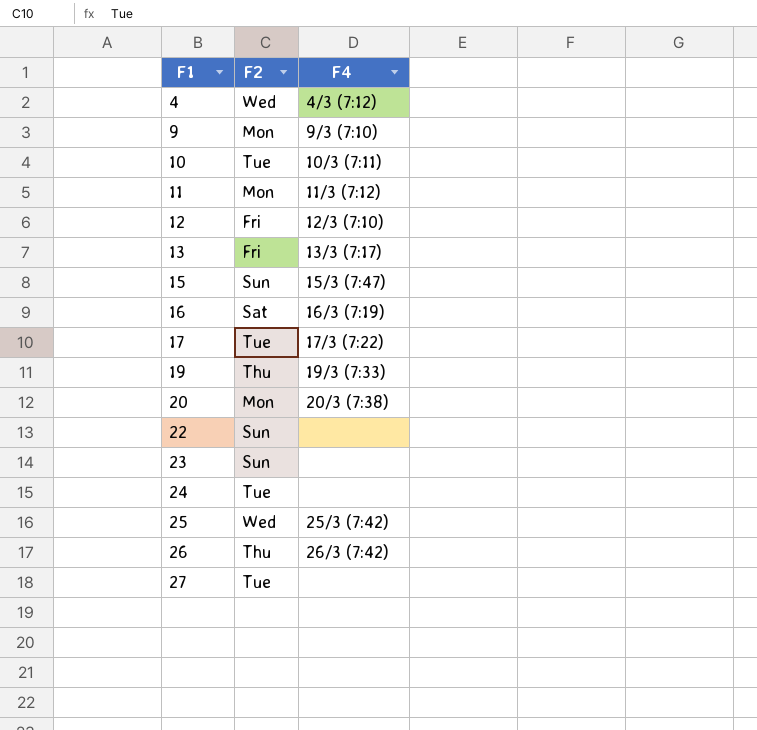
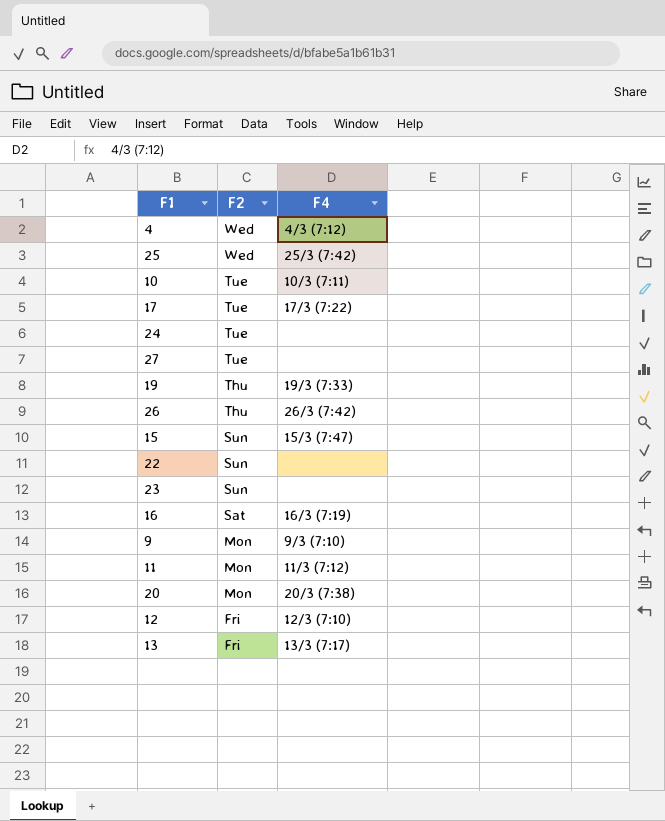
row order: F1 ascending -> F2 descending

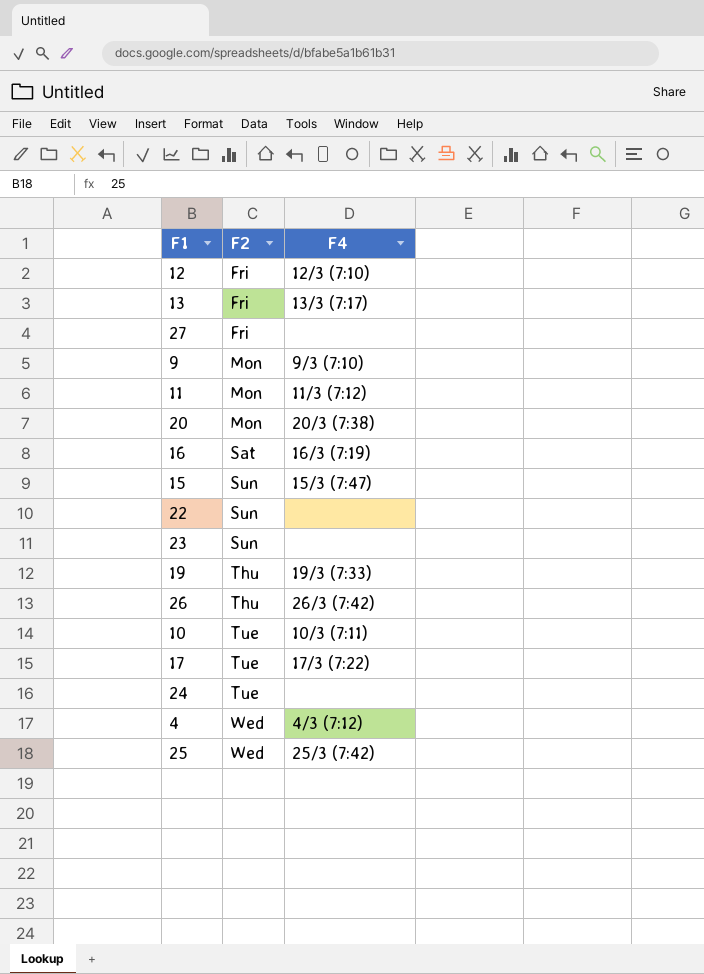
row order: F2 descending -> F2 ascending
27 | F2: Tue -> Fri

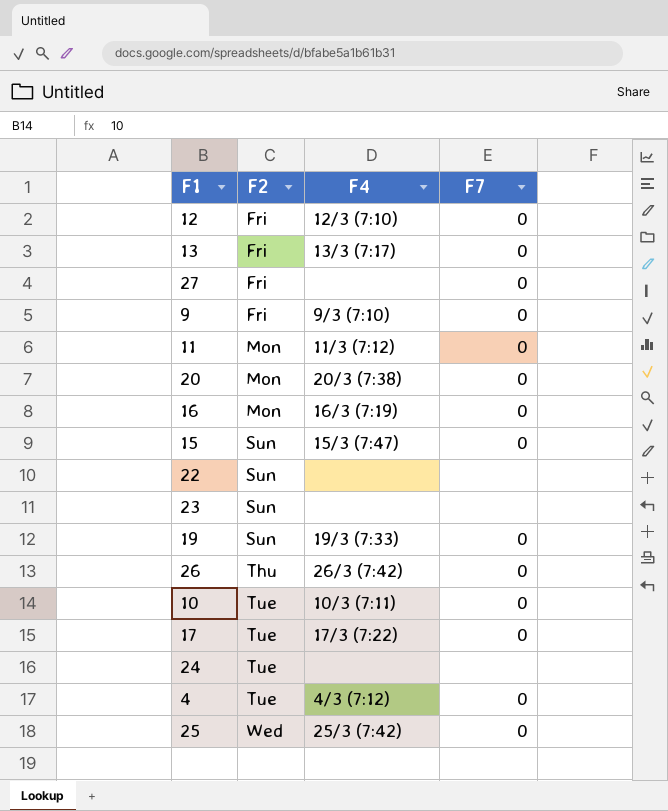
column F7 | position: none -> 4
9 | F2: Mon -> Fri
16 | F2: Sat -> Mon
19 | F2: Thu -> Sun
4 | F2: Wed -> Tue

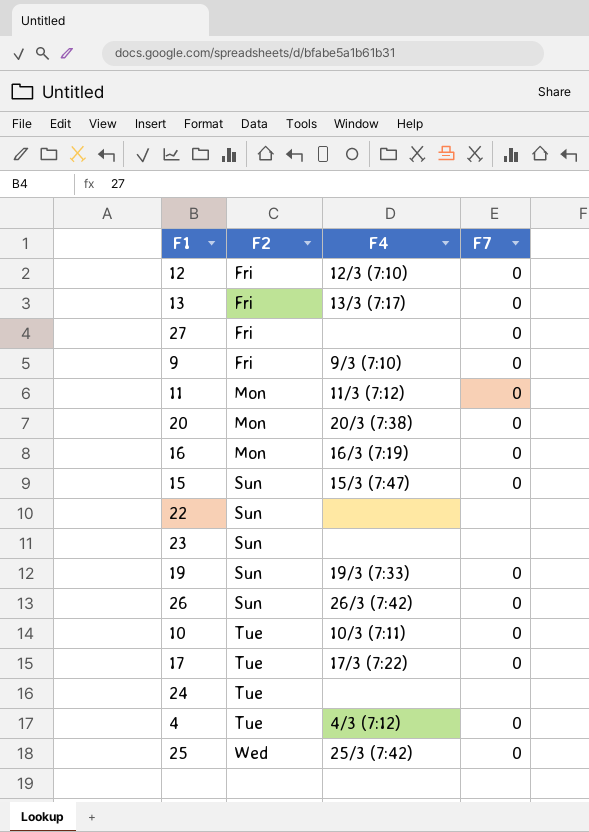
26 | F2: Thu -> Sun

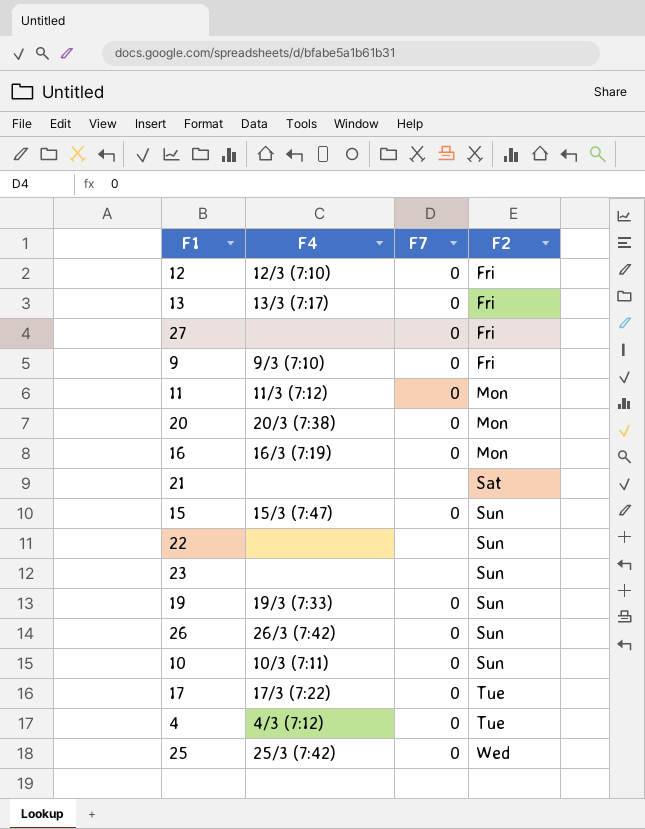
column F2 | position: 2 -> 4
row 24: Tue | none | none -> none
row 21: none -> none | none | Sat
10 | F2: Tue -> Sun

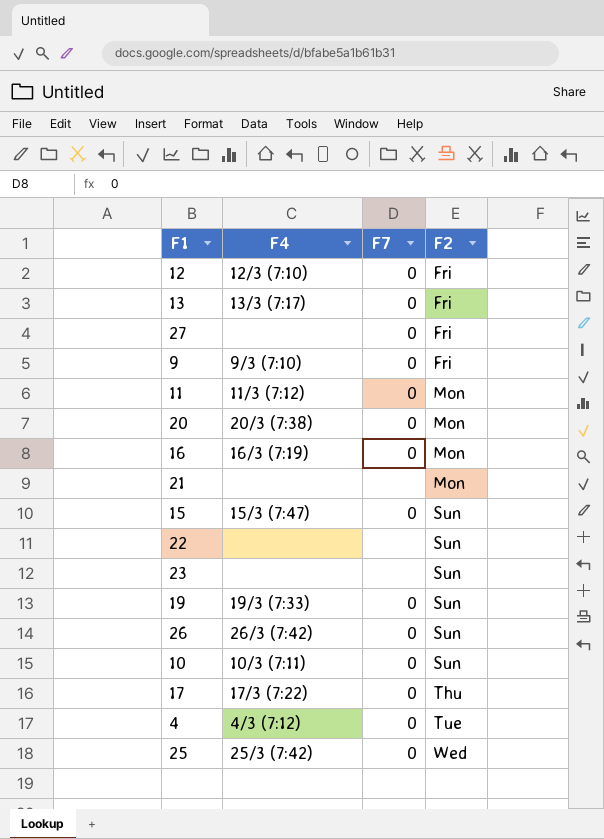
21 | F2: Sat -> Mon
17 | F2: Tue -> Thu

